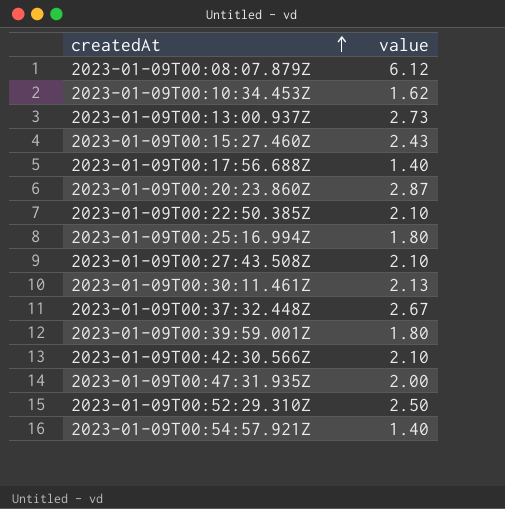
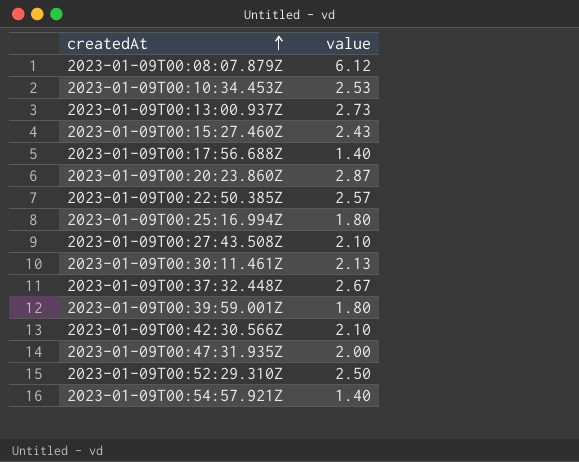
2023-01-09T00:10:34.453Z | value: 1.62 -> 2.53
2023-01-09T00:22:50.385Z | value: 2.10 -> 2.57

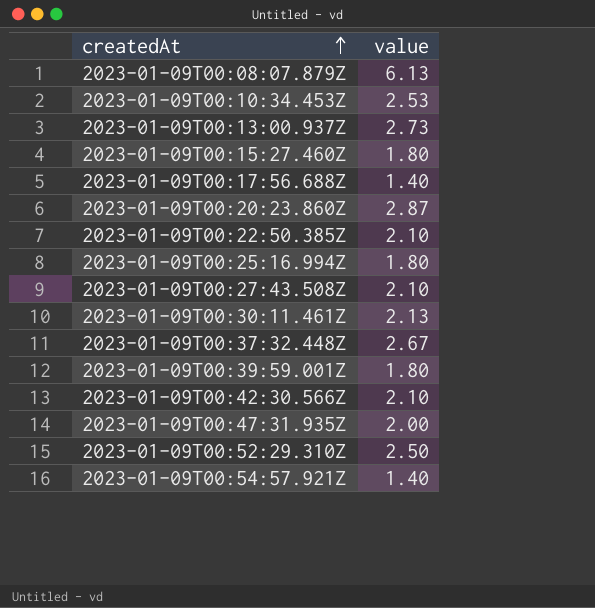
2023-01-09T00:08:07.879Z | value: 6.12 -> 6.13
2023-01-09T00:15:27.460Z | value: 2.43 -> 1.80
2023-01-09T00:22:50.385Z | value: 2.57 -> 2.10

